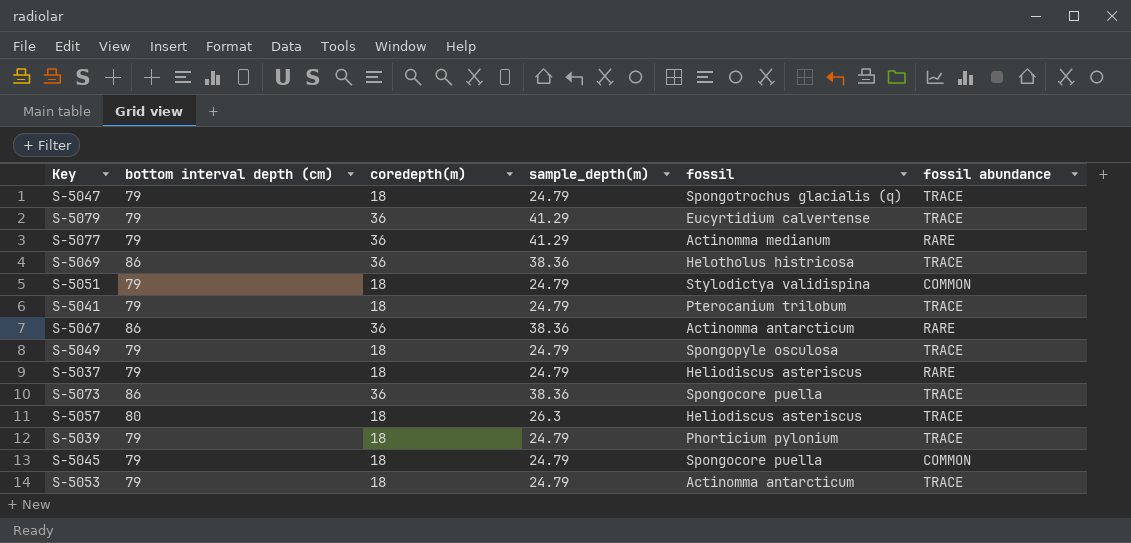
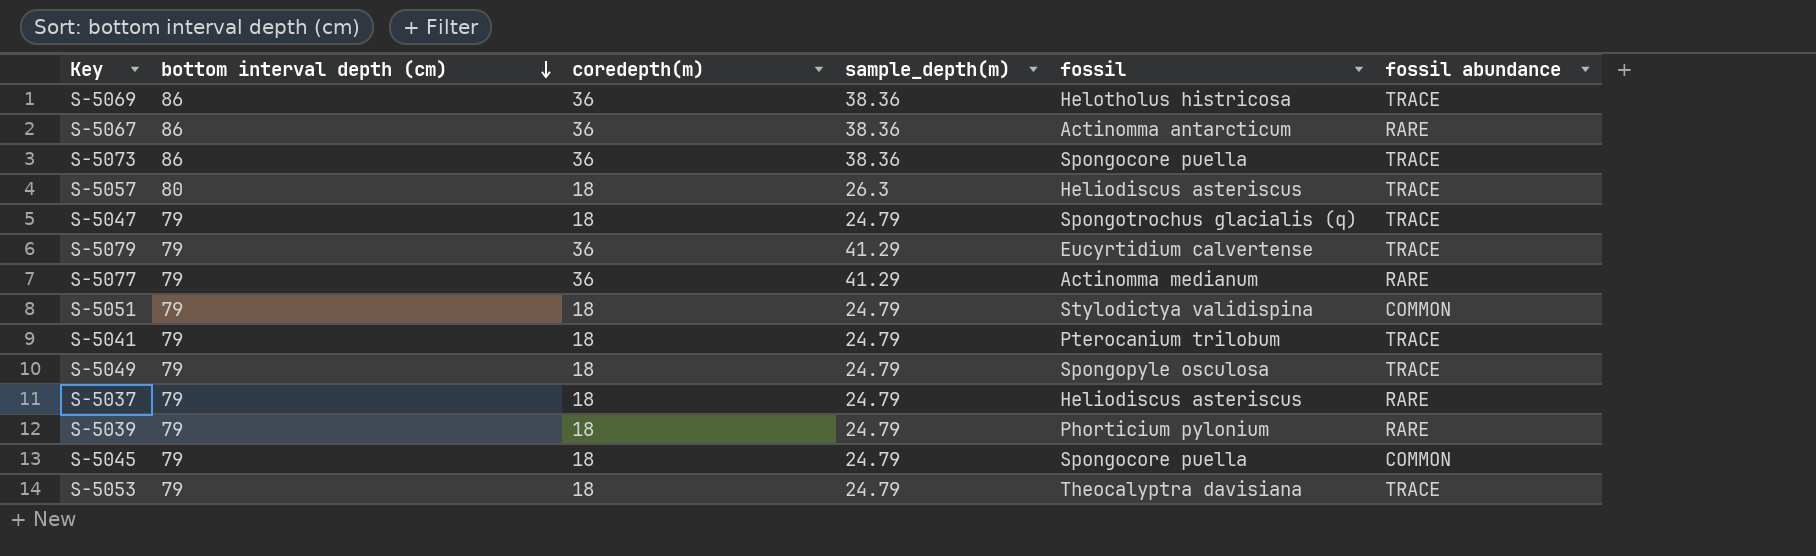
row order: none -> bottom interval depth (cm) descending
S-5039 | fossil abundance: TRACE -> RARE
S-5053 | fossil: Actinomma antarcticum -> Theocalyptra davisiana

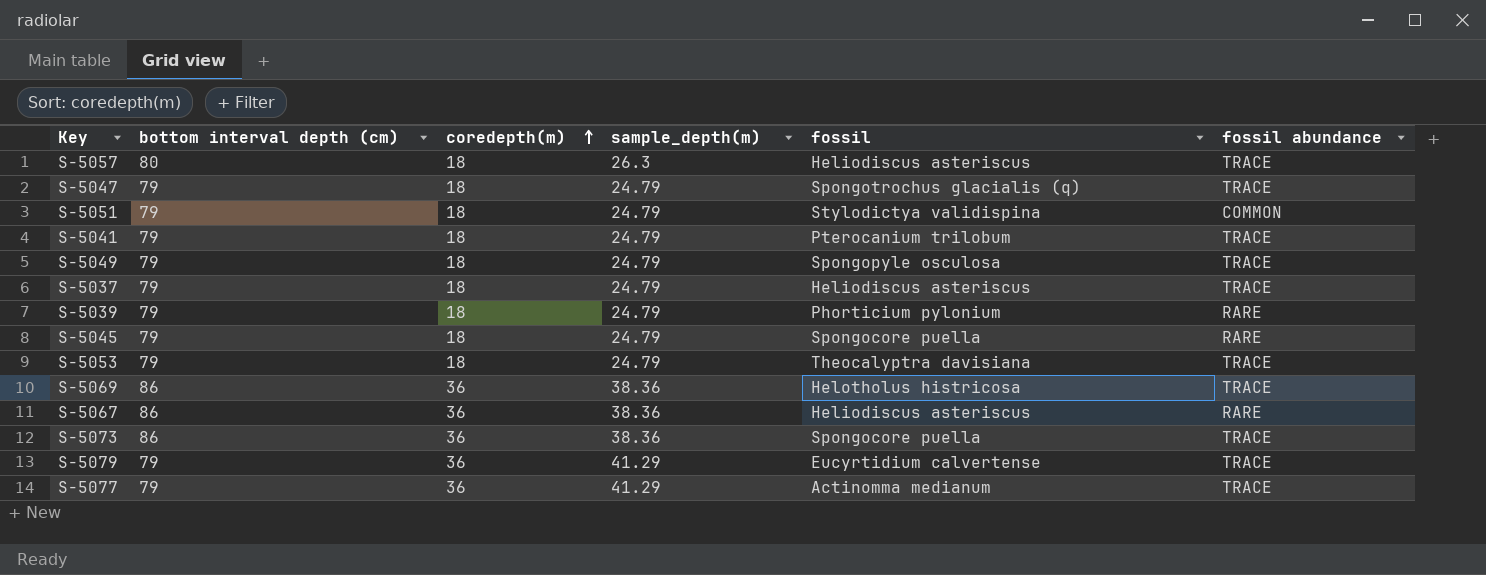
row order: bottom interval depth (cm) descending -> coredepth(m) ascending
S-5037 | fossil abundance: RARE -> TRACE
S-5045 | fossil abundance: COMMON -> RARE
S-5067 | fossil: Actinomma antarcticum -> Heliodiscus asteriscus
S-5077 | fossil abundance: RARE -> TRACE

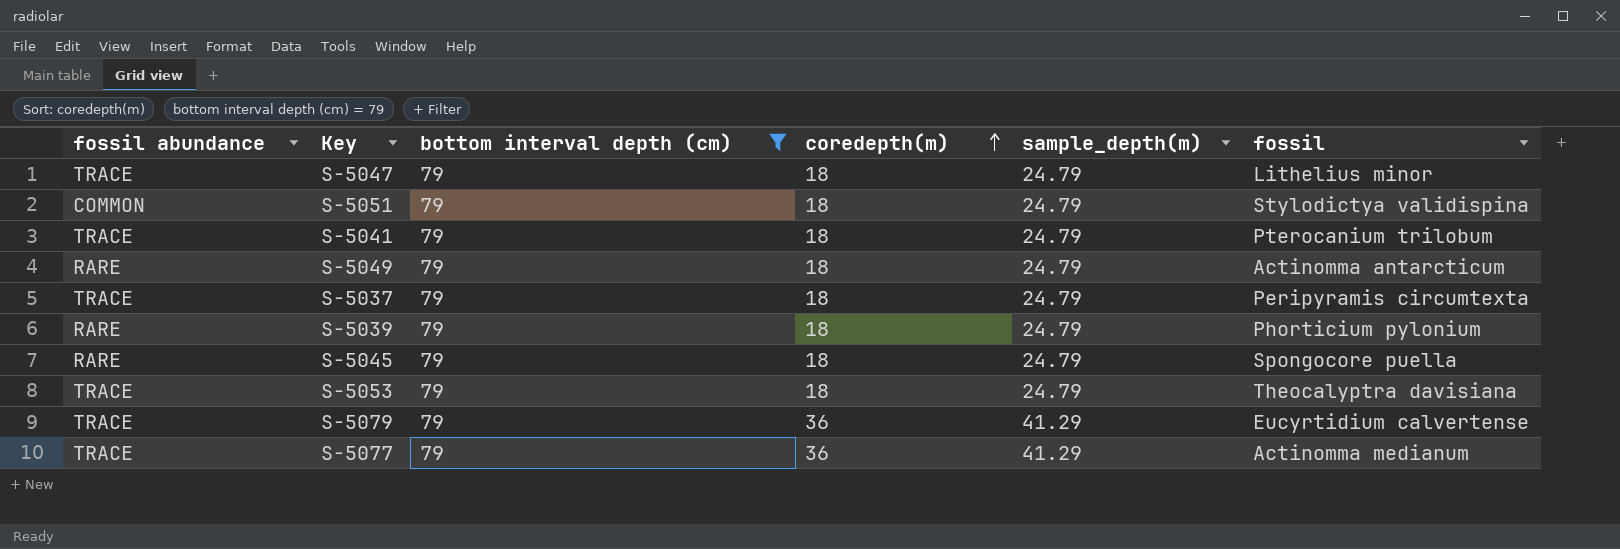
filter: none -> bottom interval depth (cm) = 79
column fossil abundance | position: 6 -> 1
S-5047 | fossil: Spongotrochus glacialis (q) -> Lithelius minor
S-5049 | fossil abundance: TRACE -> RARE
S-5049 | fossil: Spongopyle osculosa -> Actinomma antarcticum
S-5037 | fossil: Heliodiscus asteriscus -> Peripyramis circumtexta

